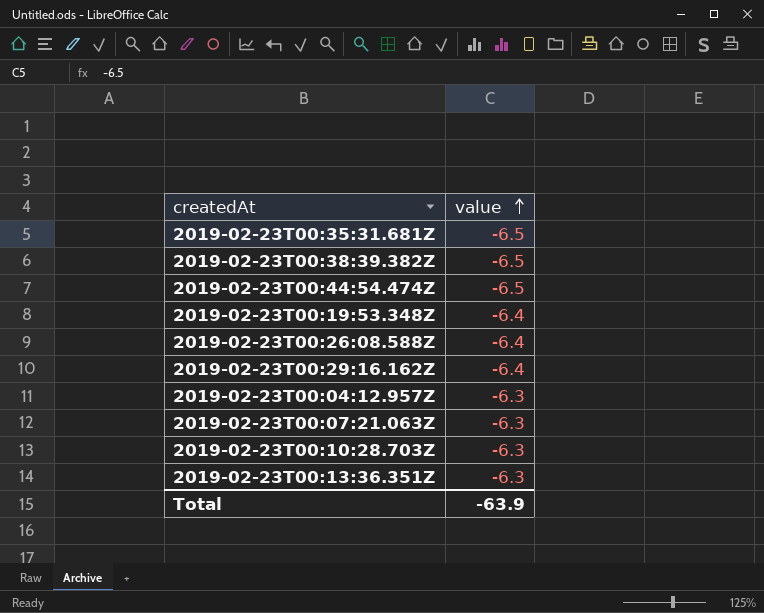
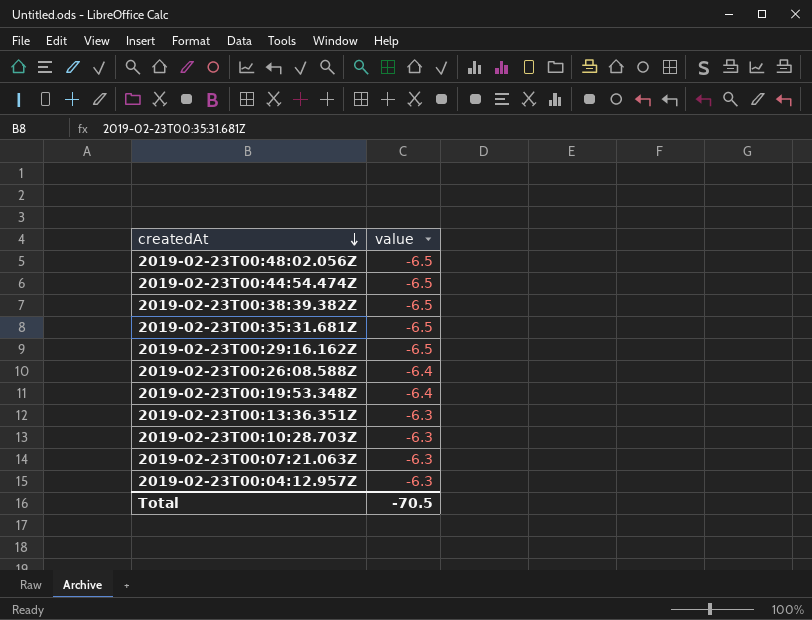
row order: value ascending -> createdAt descending
row 2019-02-23T00:48:02.056Z: none -> -6.5
2019-02-23T00:29:16.162Z | value: -6.4 -> -6.5
Total | value: -63.9 -> -70.5

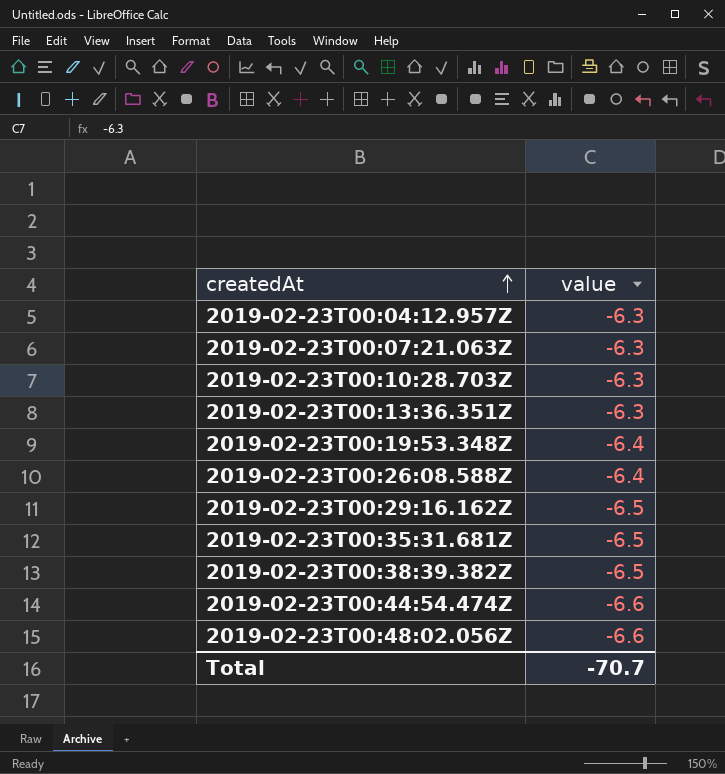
row order: createdAt descending -> createdAt ascending
2019-02-23T00:44:54.474Z | value: -6.5 -> -6.6
2019-02-23T00:48:02.056Z | value: -6.5 -> -6.6
Total | value: -70.5 -> -70.7

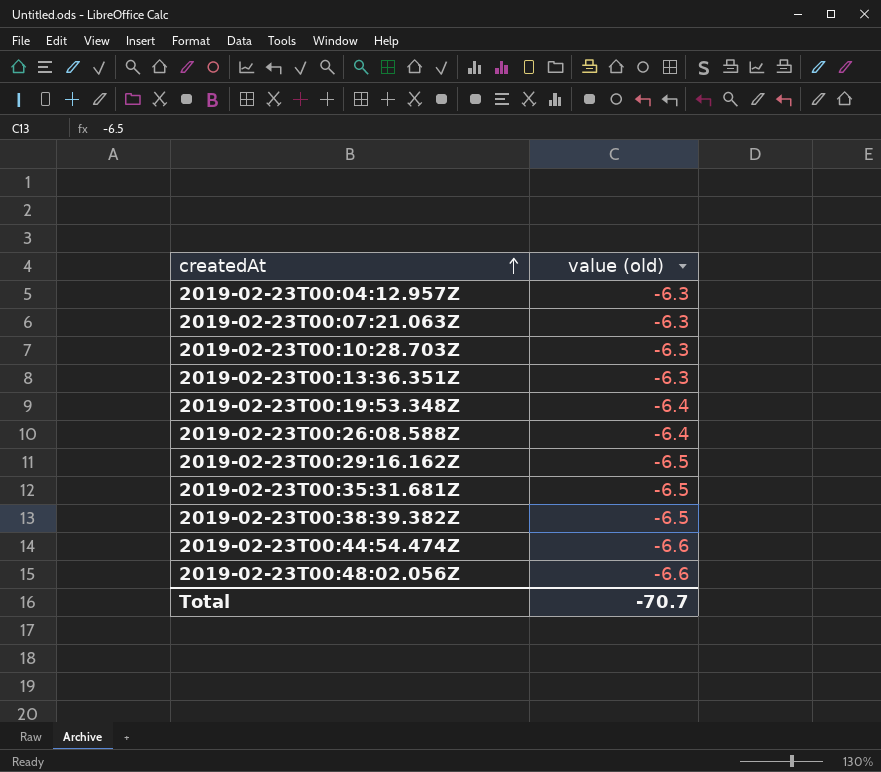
column name: value -> value (old)

